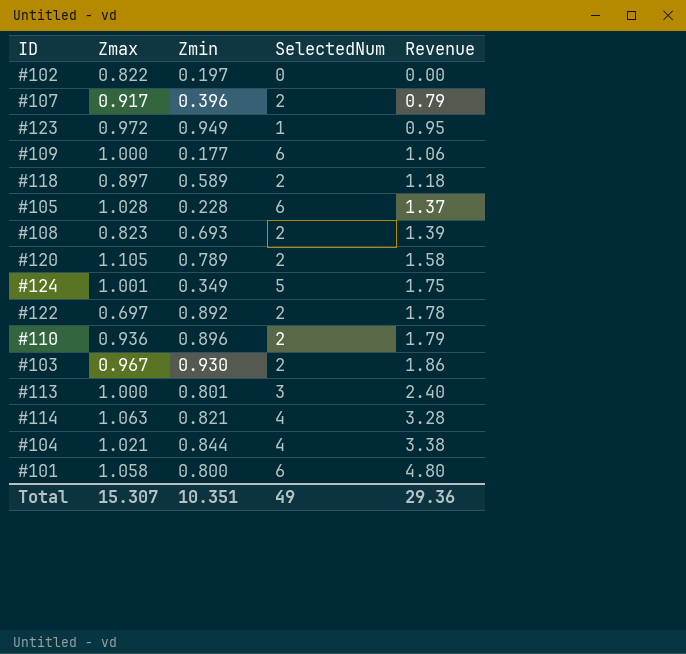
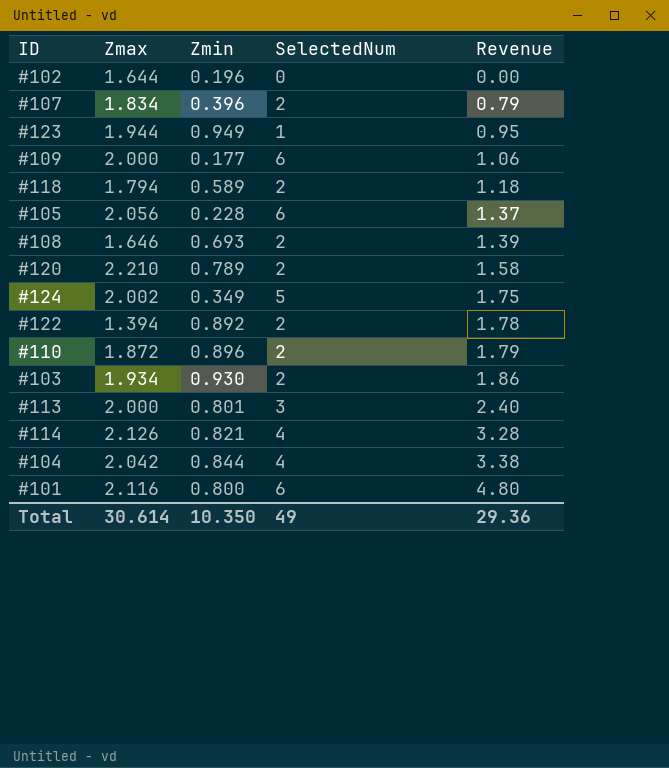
#102 | Zmax: 0.822 -> 1.644
#102 | Zmin: 0.197 -> 0.196
#107 | Zmax: 0.917 -> 1.834
#123 | Zmax: 0.972 -> 1.944
#109 | Zmax: 1.000 -> 2.000
#118 | Zmax: 0.897 -> 1.794
#105 | Zmax: 1.028 -> 2.056
#108 | Zmax: 0.823 -> 1.646
#120 | Zmax: 1.105 -> 2.210
#124 | Zmax: 1.001 -> 2.002
#122 | Zmax: 0.697 -> 1.394
#110 | Zmax: 0.936 -> 1.872
#103 | Zmax: 0.967 -> 1.934
#113 | Zmax: 1.000 -> 2.000
#114 | Zmax: 1.063 -> 2.126
#104 | Zmax: 1.021 -> 2.042
#101 | Zmax: 1.058 -> 2.116
Total | Zmax: 15.307 -> 30.614
Total | Zmin: 10.351 -> 10.350

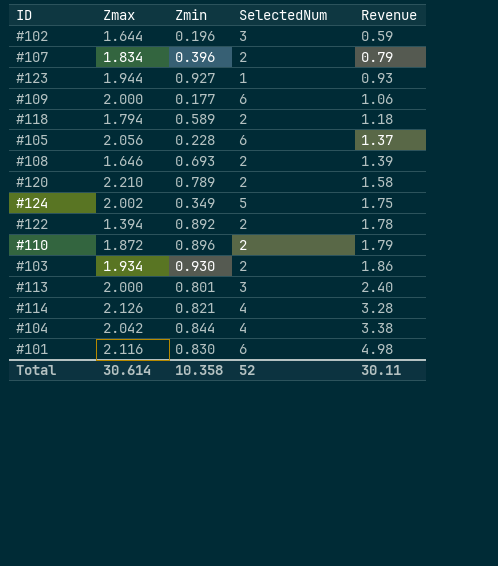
#102 | SelectedNum: 0 -> 3
#102 | Revenue: 0.00 -> 0.59
#123 | Zmin: 0.949 -> 0.927
#123 | Revenue: 0.95 -> 0.93
#101 | Zmin: 0.800 -> 0.830
#101 | Revenue: 4.80 -> 4.98
Total | Zmin: 10.350 -> 10.358
Total | SelectedNum: 49 -> 52
Total | Revenue: 29.36 -> 30.11

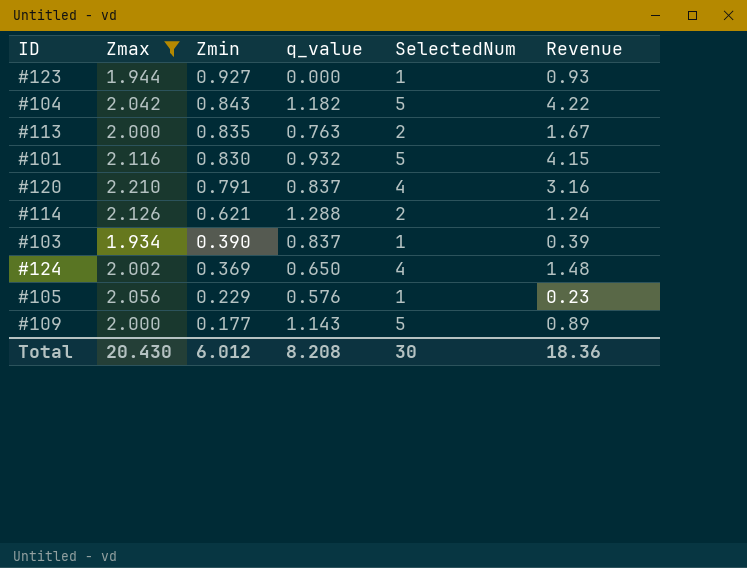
filter: none -> Zmax >= 1.934
row order: Revenue ascending -> Zmin descending
column q_value | position: none -> 4
#104 | Zmin: 0.844 -> 0.843
#104 | SelectedNum: 4 -> 5
#104 | Revenue: 3.38 -> 4.22
#113 | Zmin: 0.801 -> 0.835
#113 | SelectedNum: 3 -> 2
#113 | Revenue: 2.40 -> 1.67
#101 | SelectedNum: 6 -> 5
#101 | Revenue: 4.98 -> 4.15
#120 | Zmin: 0.789 -> 0.791
#120 | SelectedNum: 2 -> 4
#120 | Revenue: 1.58 -> 3.16
#114 | Zmin: 0.821 -> 0.621
#114 | SelectedNum: 4 -> 2
#114 | Revenue: 3.28 -> 1.24
#103 | Zmin: 0.930 -> 0.390
#103 | SelectedNum: 2 -> 1
#103 | Revenue: 1.86 -> 0.39
#124 | Zmin: 0.349 -> 0.369
#124 | SelectedNum: 5 -> 4
#124 | Revenue: 1.75 -> 1.48
#105 | Zmin: 0.228 -> 0.229
#105 | SelectedNum: 6 -> 1
#105 | Revenue: 1.37 -> 0.23
#109 | SelectedNum: 6 -> 5
#109 | Revenue: 1.06 -> 0.89
Total | Zmax: 30.614 -> 20.430
Total | Zmin: 10.358 -> 6.012
Total | SelectedNum: 52 -> 30
Total | Revenue: 30.11 -> 18.36

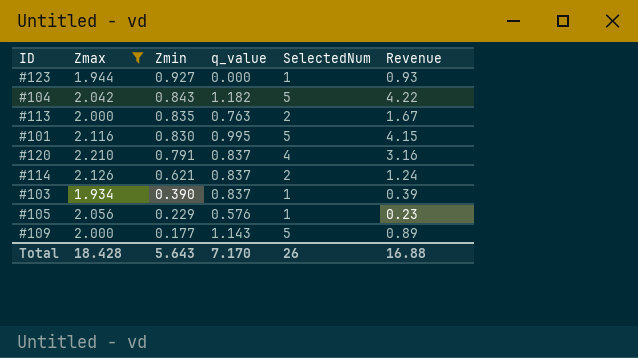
row #124: 2.002 | 0.369 | 0.650 | 4 | 1.48 -> none
#101 | q_value: 0.932 -> 0.995
#114 | q_value: 1.288 -> 0.837
Total | Zmax: 20.430 -> 18.428
Total | Zmin: 6.012 -> 5.643
Total | q_value: 8.208 -> 7.170
Total | SelectedNum: 30 -> 26
Total | Revenue: 18.36 -> 16.88

